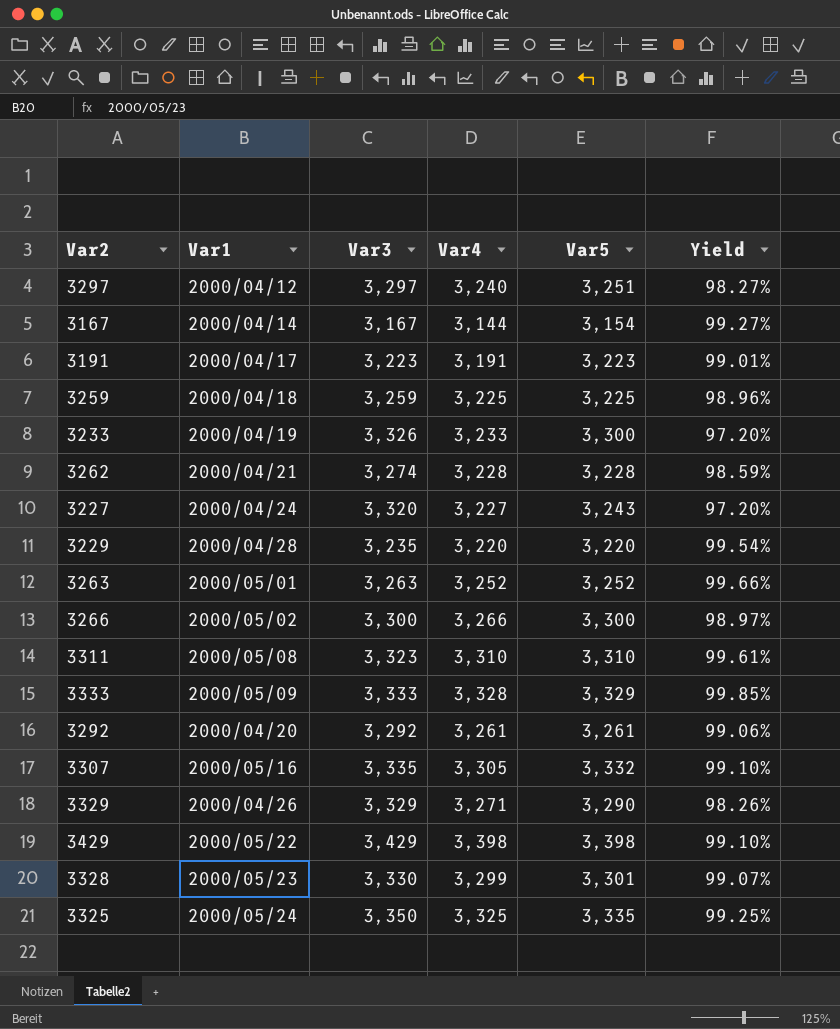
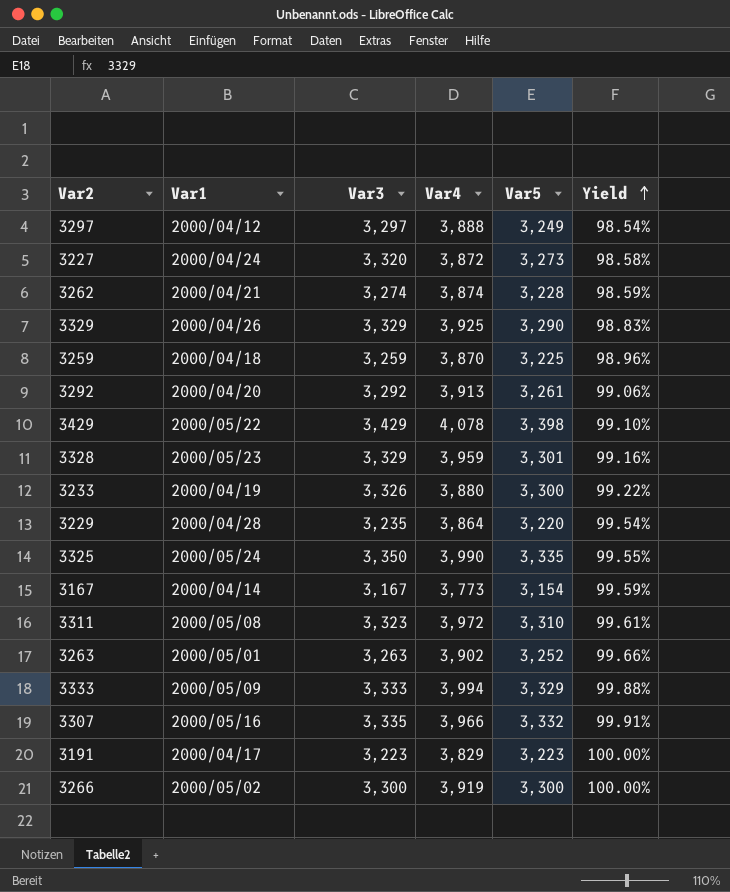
row order: none -> Yield ascending
column Yield | formula: [Var4] / [Var3] -> [Var5] / [Var3]
3297 | Var4: 3,240 -> 3,888
3297 | Var5: 3,251 -> 3,249
3227 | Var4: 3,227 -> 3,872
3227 | Var5: 3,243 -> 3,273
3262 | Var4: 3,228 -> 3,874
3329 | Var4: 3,271 -> 3,925
3259 | Var4: 3,225 -> 3,870
3292 | Var4: 3,261 -> 3,913
3429 | Var4: 3,398 -> 4,078
3328 | Var3: 3,330 -> 3,329
3328 | Var4: 3,299 -> 3,959
3233 | Var4: 3,233 -> 3,880
3229 | Var4: 3,220 -> 3,864
3325 | Var4: 3,325 -> 3,990
3167 | Var4: 3,144 -> 3,773
3311 | Var4: 3,310 -> 3,972
3263 | Var4: 3,252 -> 3,902
3333 | Var4: 3,328 -> 3,994
3307 | Var4: 3,305 -> 3,966
3191 | Var4: 3,191 -> 3,829
3266 | Var4: 3,266 -> 3,919

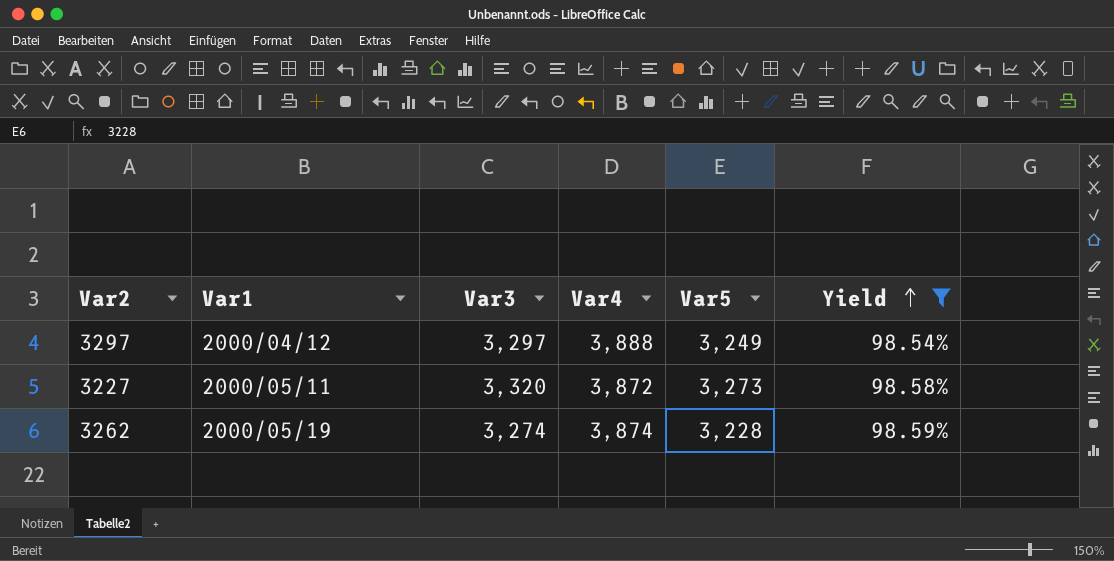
filter: none -> Yield <= 98.59%
3227 | Var1: 2000/04/24 -> 2000/05/11
3262 | Var1: 2000/04/21 -> 2000/05/19

